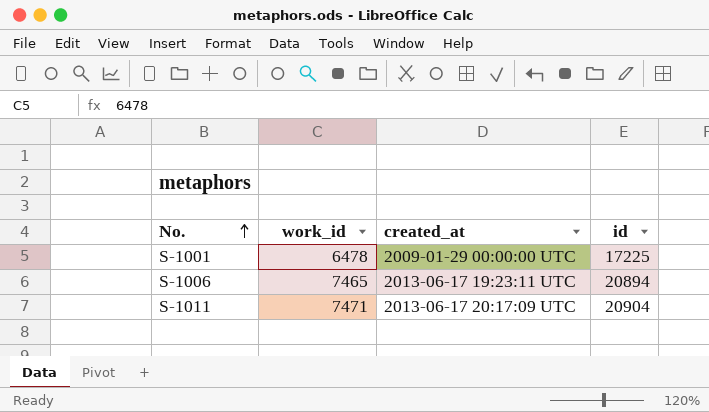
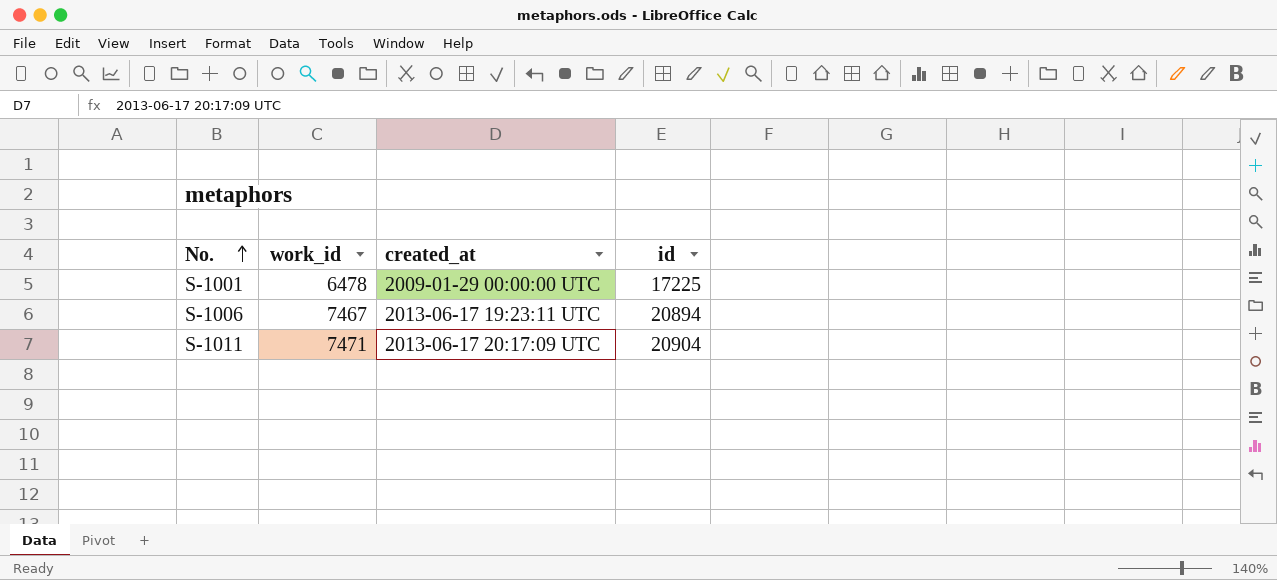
S-1006 | work_id: 7465 -> 7467

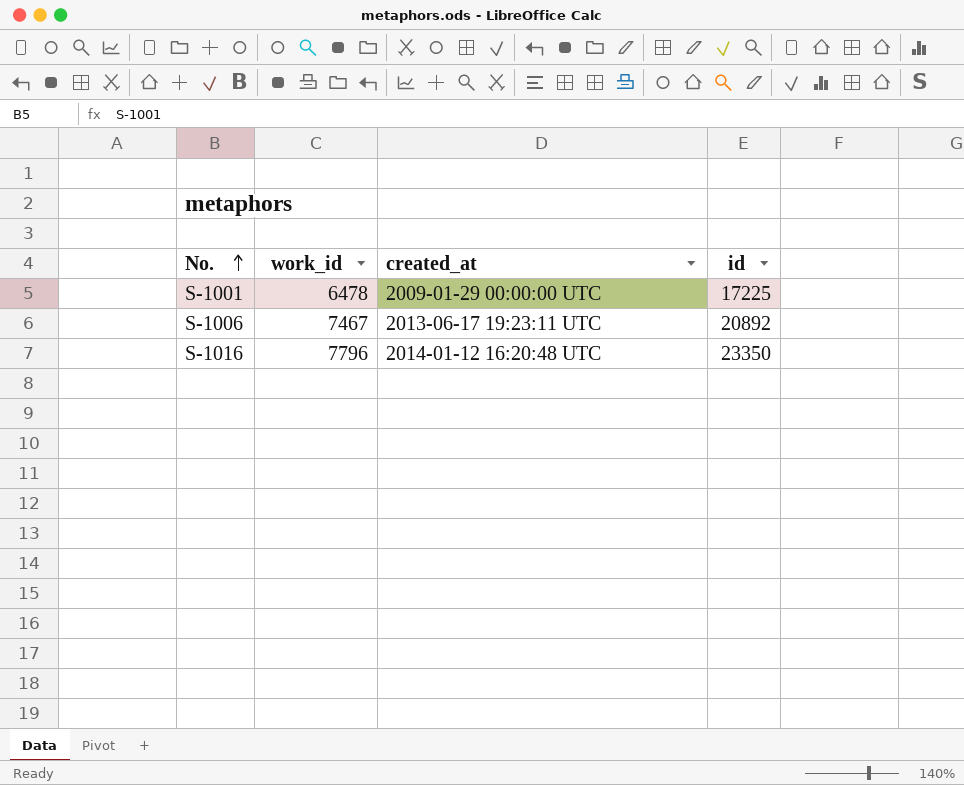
row S-1011: 7471 | 2013-06-17 20:17:09 UTC | 20904 -> none
S-1006 | id: 20894 -> 20892
row S-1016: none -> 7796 | 2014-01-12 16:20:48 UTC | 23350

